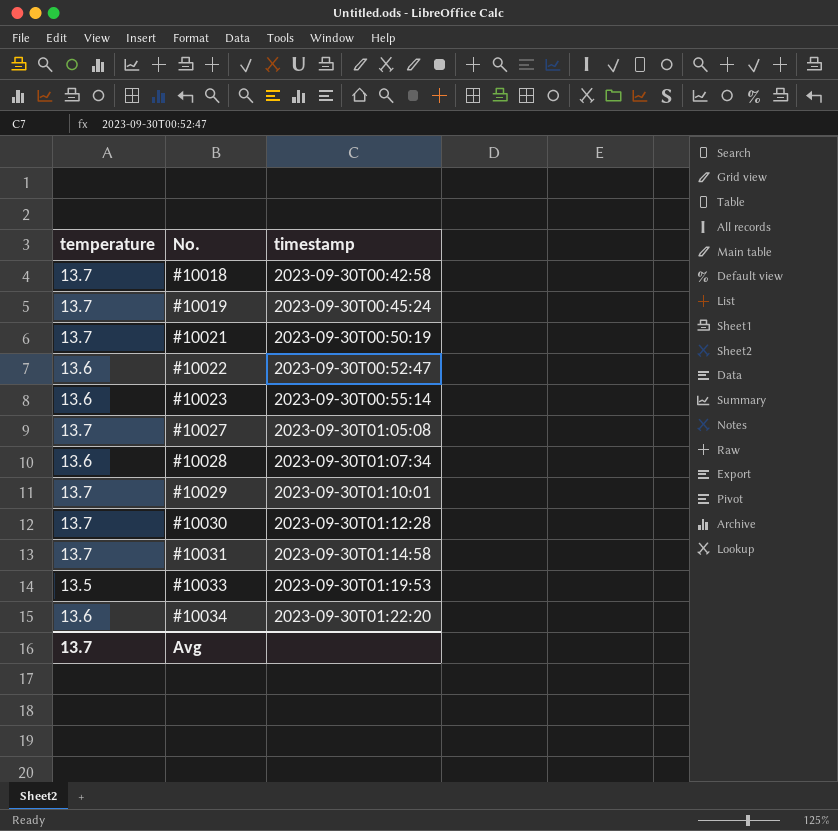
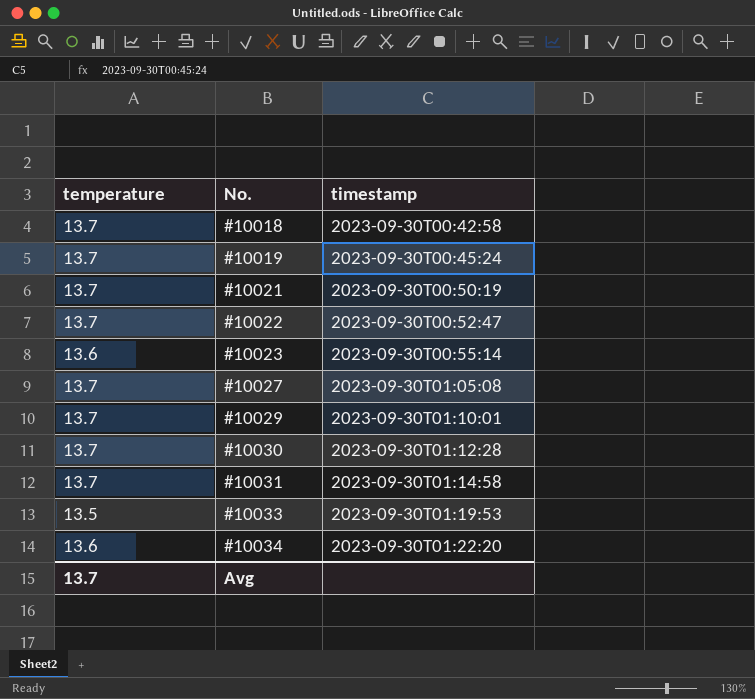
row #10028: 13.6 | 2023-09-30T01:07:34 -> none
#10022 | temperature: 13.6 -> 13.7

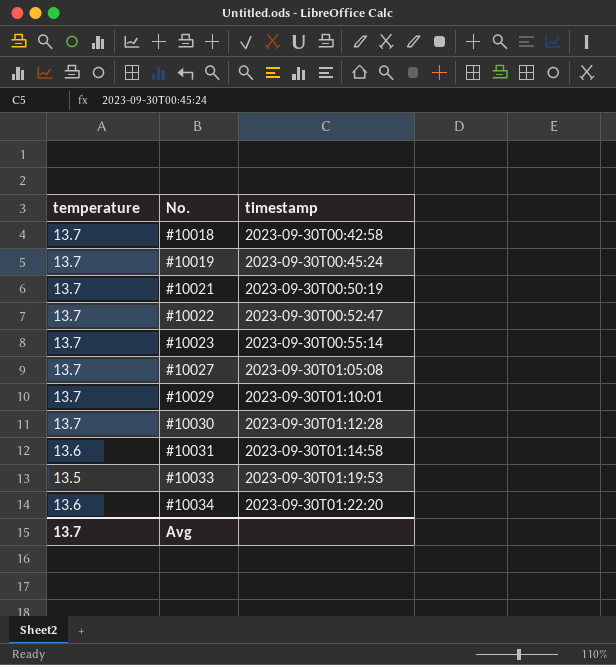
#10023 | temperature: 13.6 -> 13.7
#10031 | temperature: 13.7 -> 13.6

